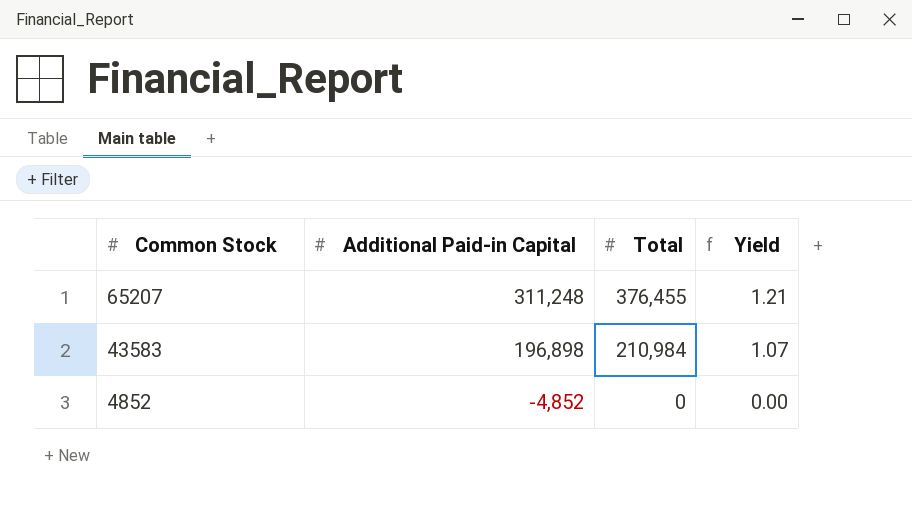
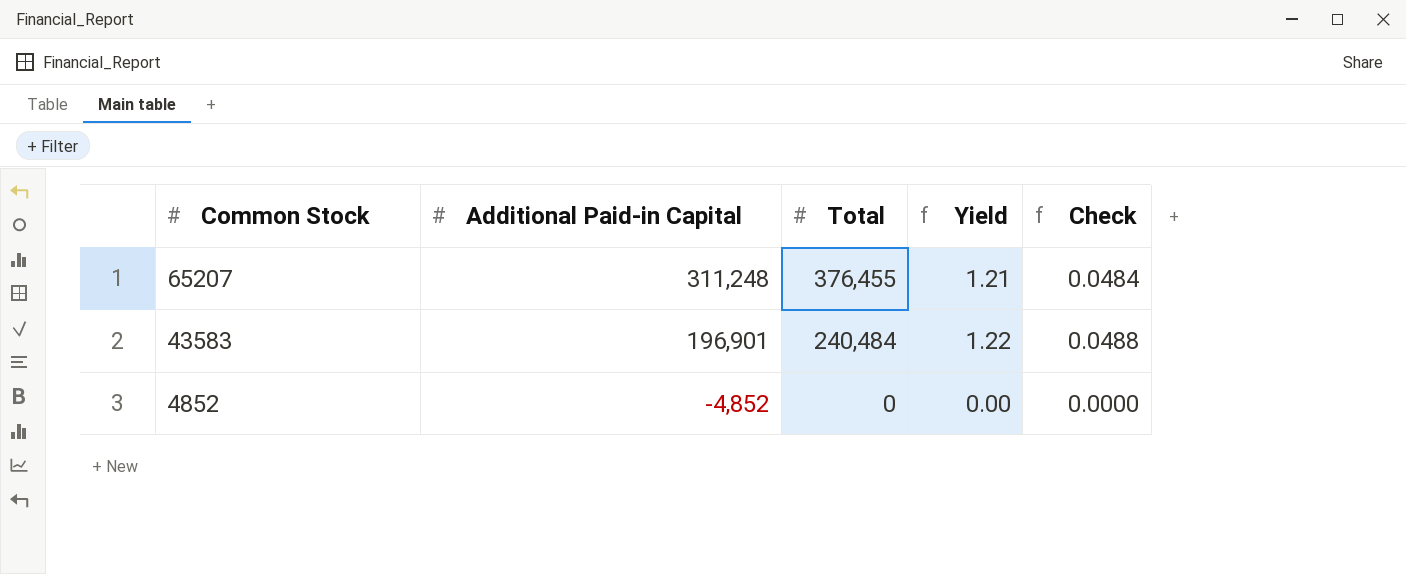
column Check | formula: none -> [Yield] * 0.04
43583 | Additional Paid-in Capital: 196,898 -> 196,901
43583 | Total: 210,984 -> 240,484
43583 | Yield: 1.07 -> 1.22

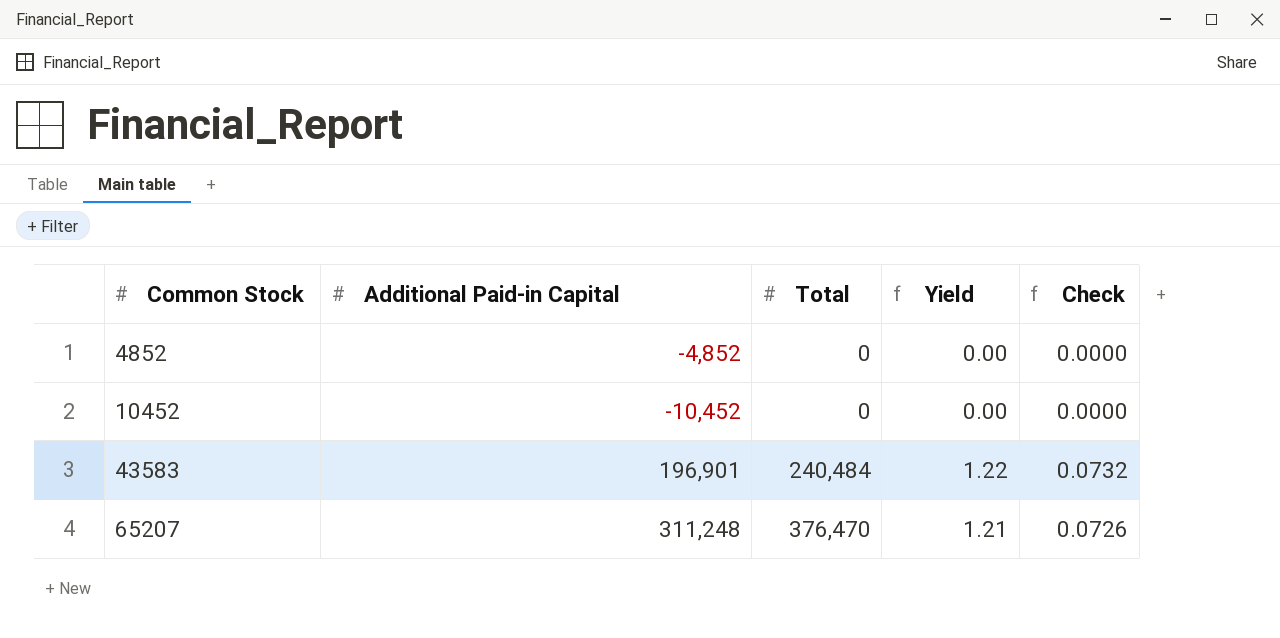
row order: Common Stock descending -> Common Stock ascending
column Check | formula: [Yield] * 0.04 -> [Yield] * 0.06
row 10452: none -> -10,452 | 0 | 0.00 | 0.0000
65207 | Total: 376,455 -> 376,470

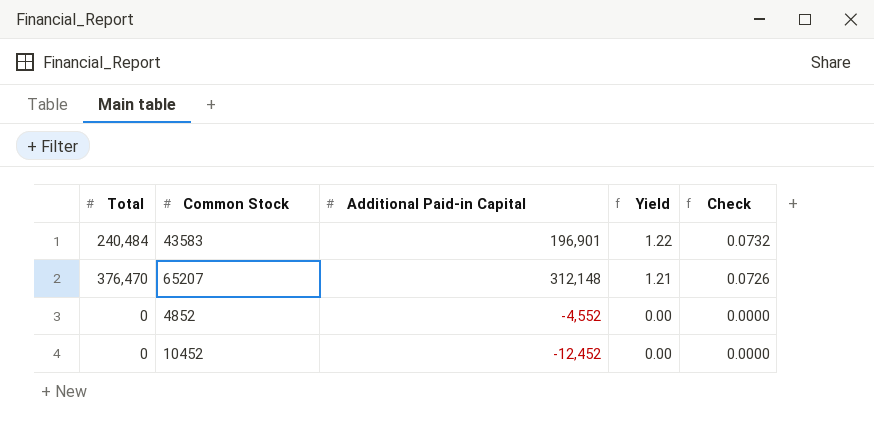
row order: Common Stock ascending -> Yield descending
column Total | position: 3 -> 1
65207 | Additional Paid-in Capital: 311,248 -> 312,148
4852 | Additional Paid-in Capital: -4,852 -> -4,552
10452 | Additional Paid-in Capital: -10,452 -> -12,452

